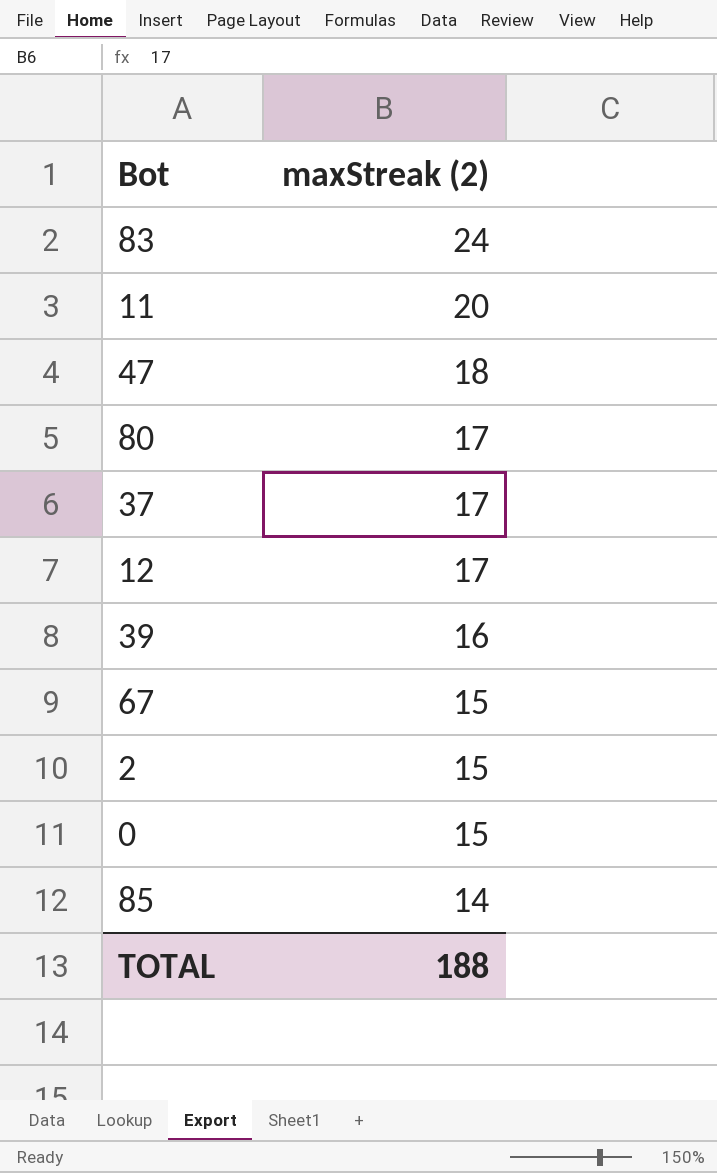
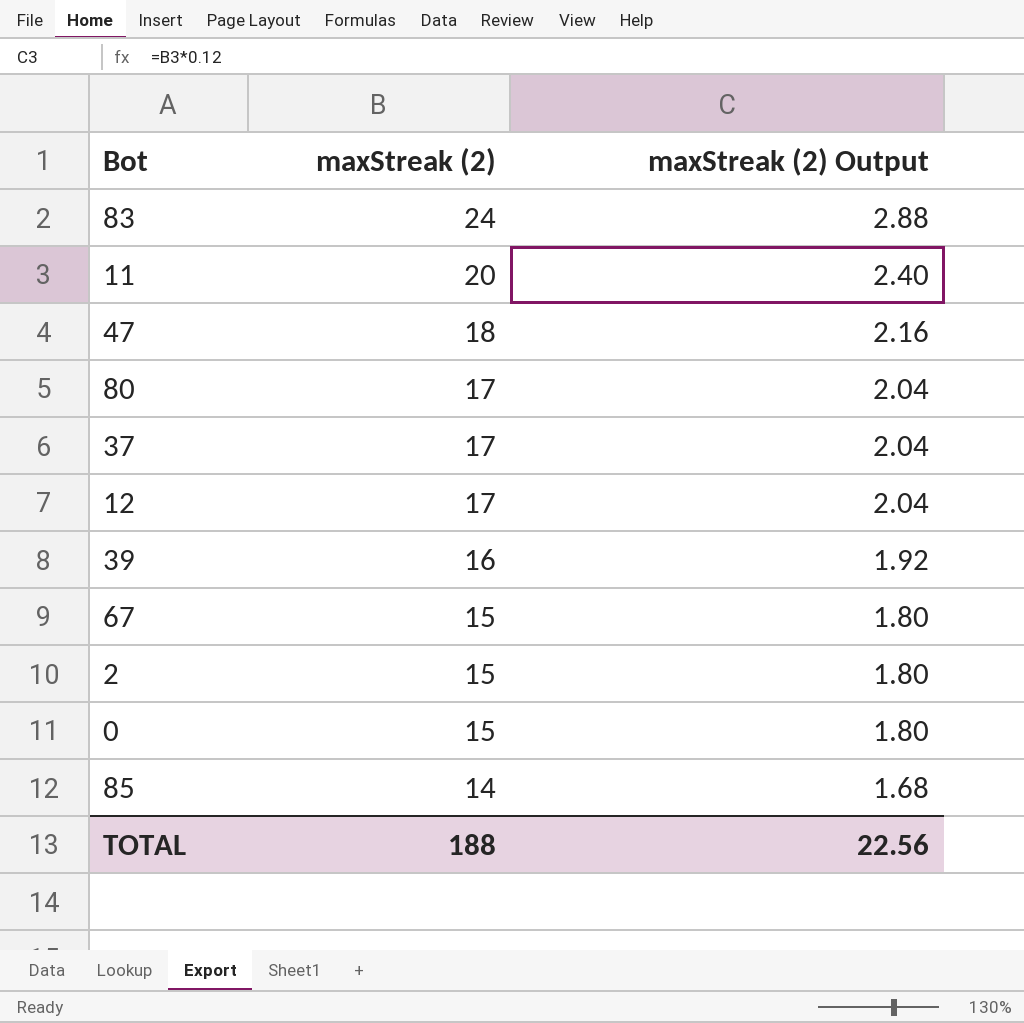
column maxStreak (2) Output | formula: none -> [maxStreak (2)] * 0.12

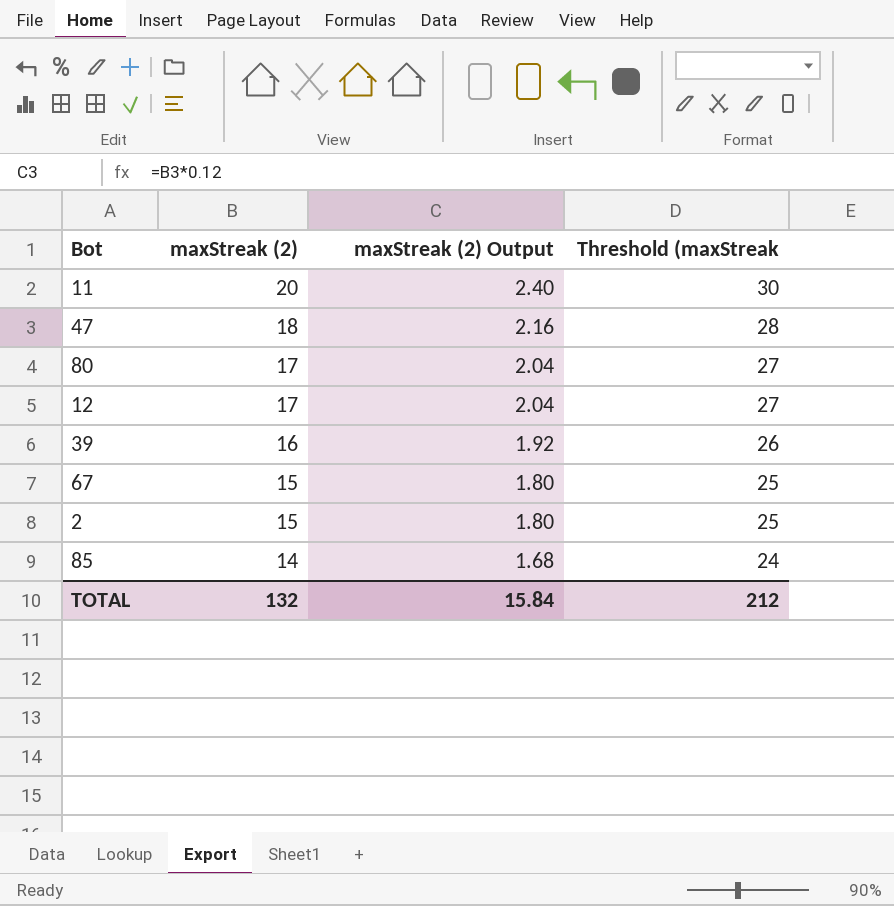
column Threshold (maxStreak | formula: none -> [maxStreak (2)] + 10
row 83: 24 | 2.88 -> none
row 37: 17 | 2.04 -> none
row 0: 15 | 1.80 -> none
TOTAL | maxStreak (2): 188 -> 132
TOTAL | maxStreak (2) Output: 22.56 -> 15.84

